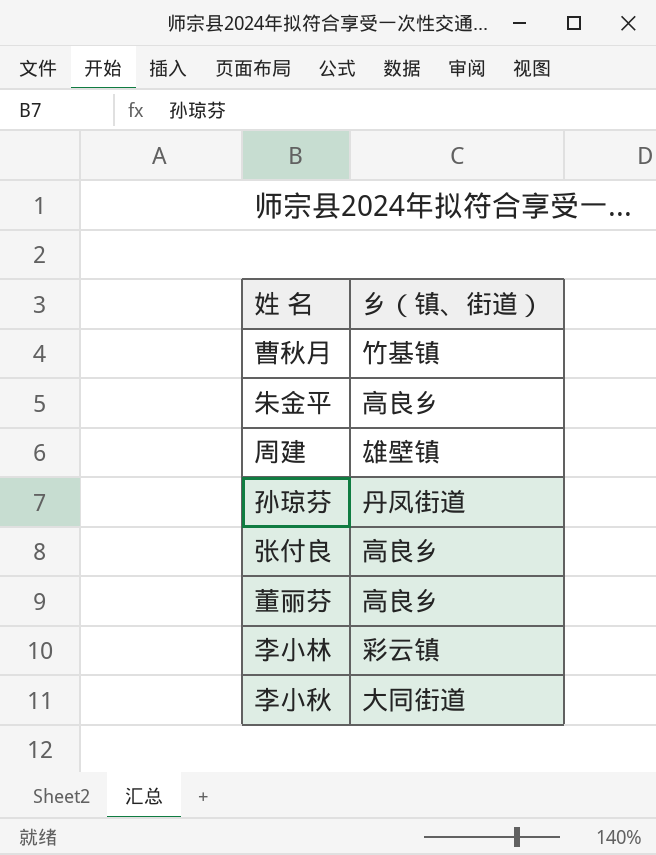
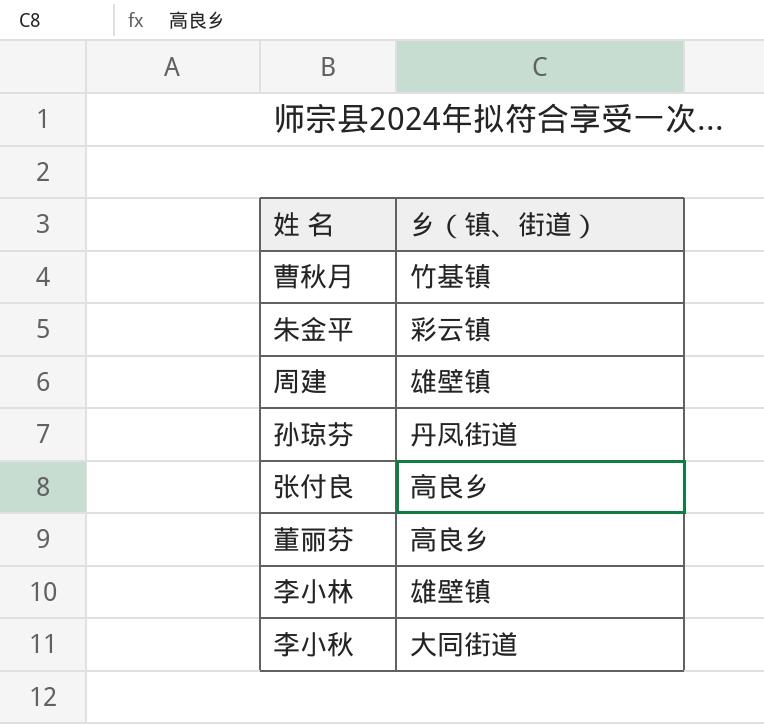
朱金平 | 乡（镇、街道）: 高良乡 -> 彩云镇
李小林 | 乡（镇、街道）: 彩云镇 -> 雄壁镇

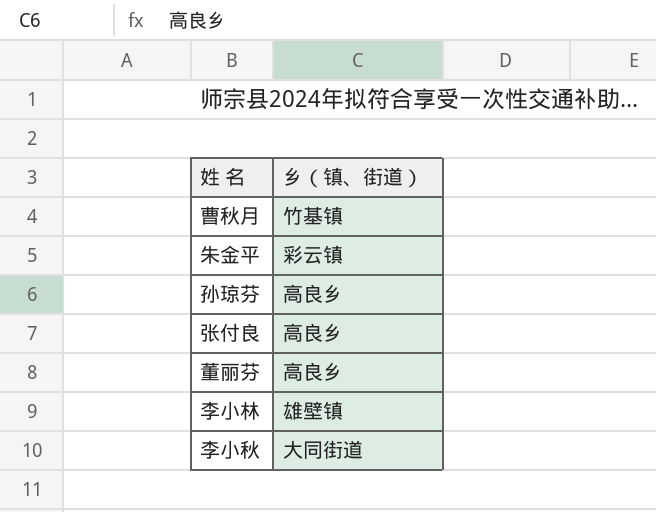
row 周建: 雄壁镇 -> none
孙琼芬 | 乡（镇、街道）: 丹凤街道 -> 高良乡

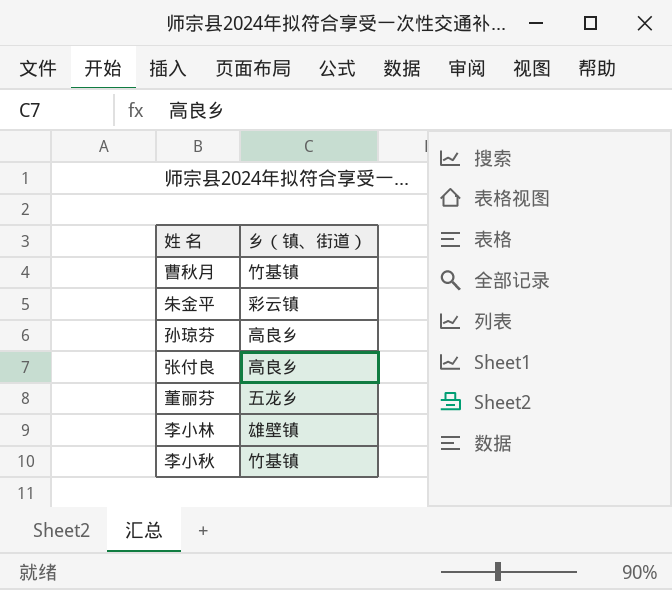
董丽芬 | 乡（镇、街道）: 高良乡 -> 五龙乡
李小秋 | 乡（镇、街道）: 大同街道 -> 竹基镇

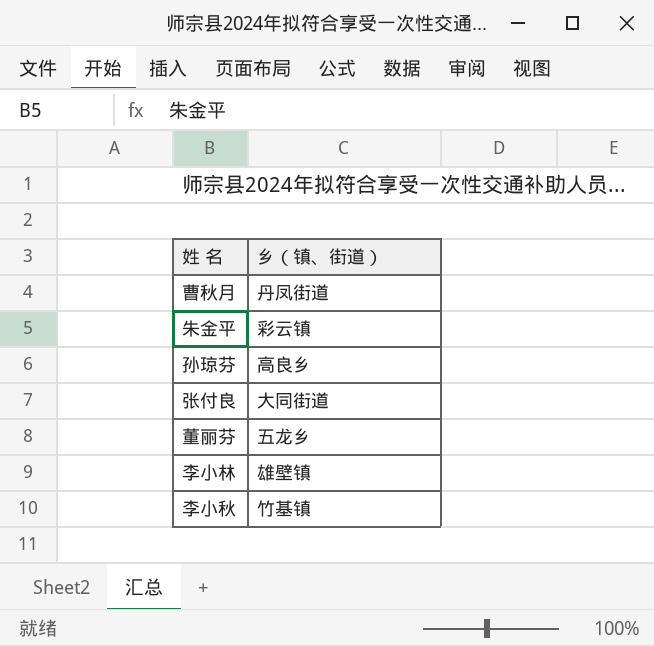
曹秋月 | 乡（镇、街道）: 竹基镇 -> 丹凤街道
张付良 | 乡（镇、街道）: 高良乡 -> 大同街道

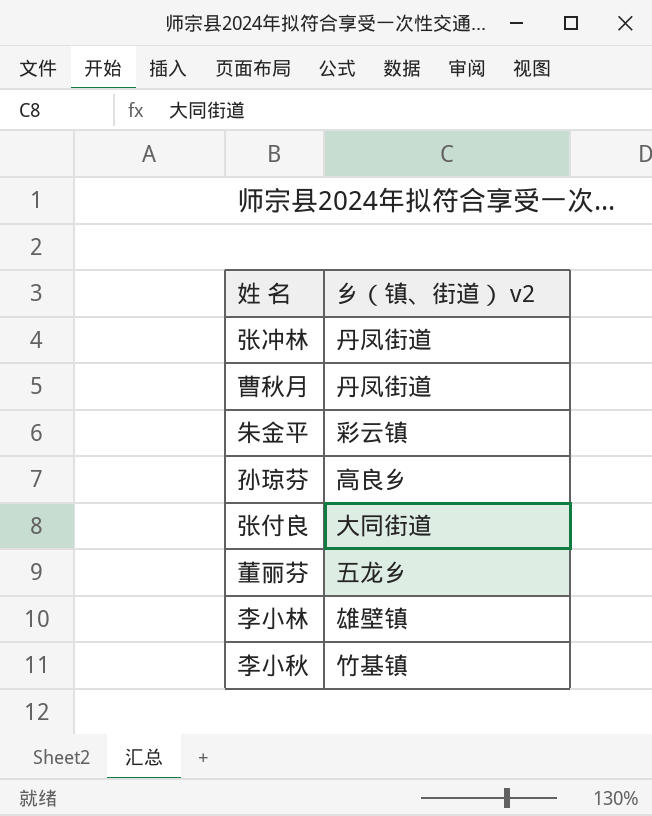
column name: 乡（镇、街道） -> 乡（镇、街道） v2
row 张冲林: none -> 丹凤街道

